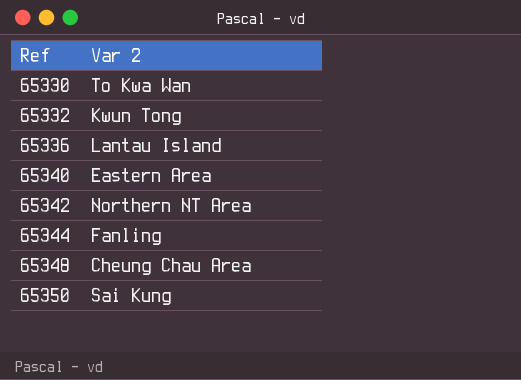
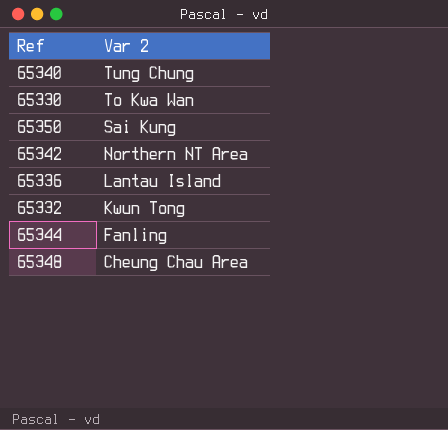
row order: Ref ascending -> Var 2 descending
65340 | Var 2: Eastern Area -> Tung Chung

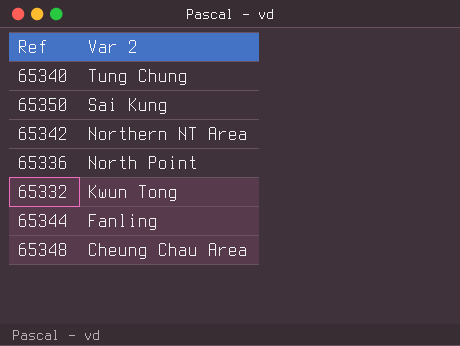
row 65330: To Kwa Wan -> none
65336 | Var 2: Lantau Island -> North Point

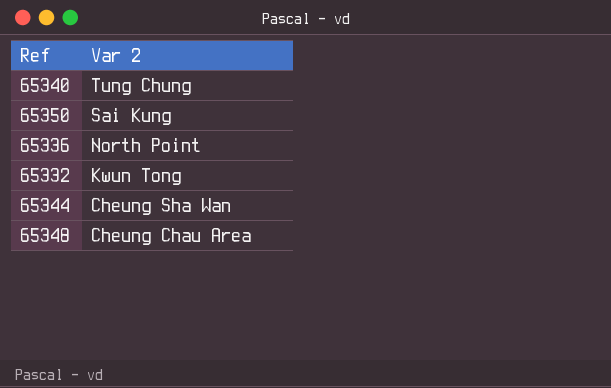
row 65342: Northern NT Area -> none
65344 | Var 2: Fanling -> Cheung Sha Wan

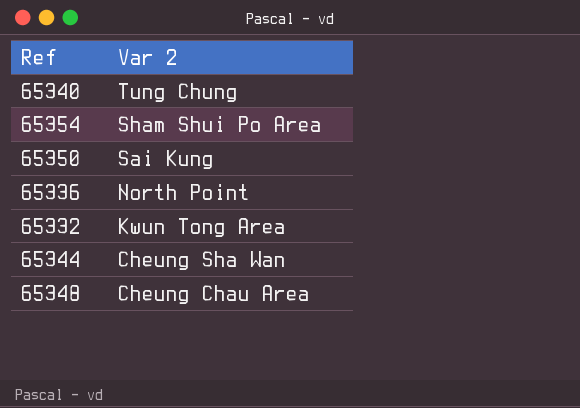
row 65354: none -> Sham Shui Po Area
65332 | Var 2: Kwun Tong -> Kwun Tong Area

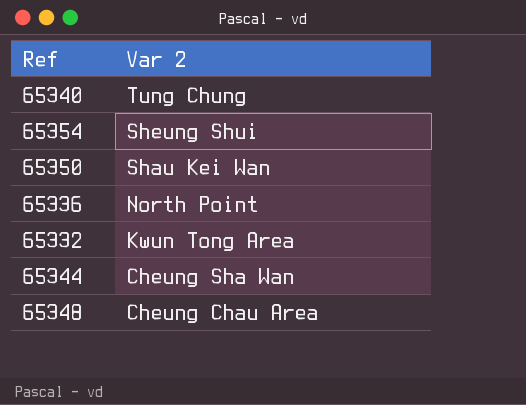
65354 | Var 2: Sham Shui Po Area -> Sheung Shui
65350 | Var 2: Sai Kung -> Shau Kei Wan

